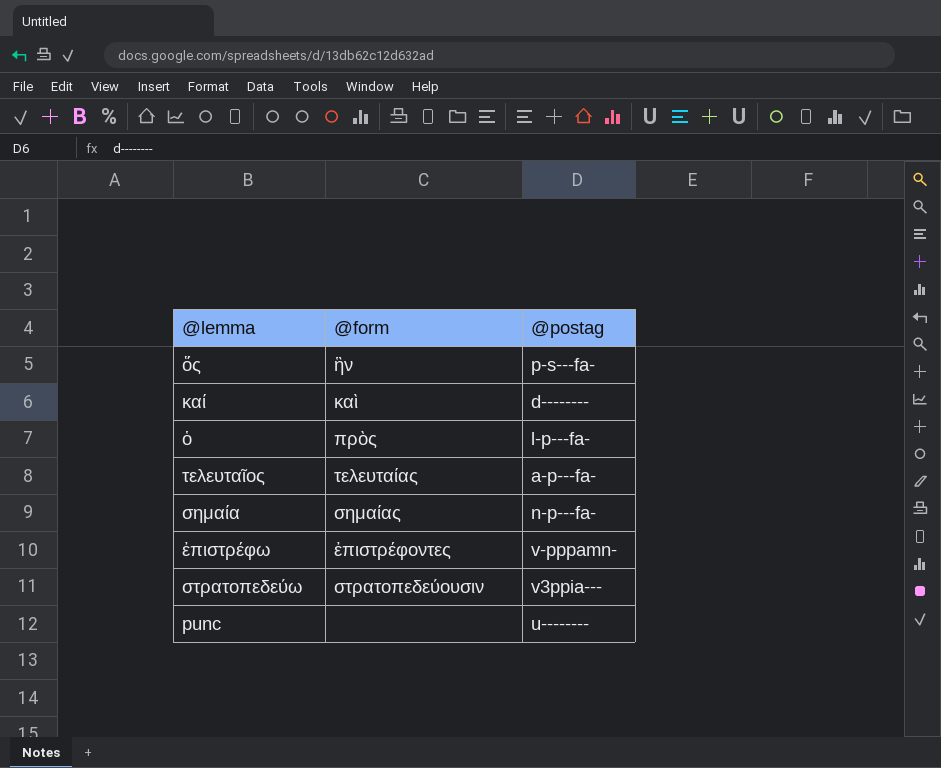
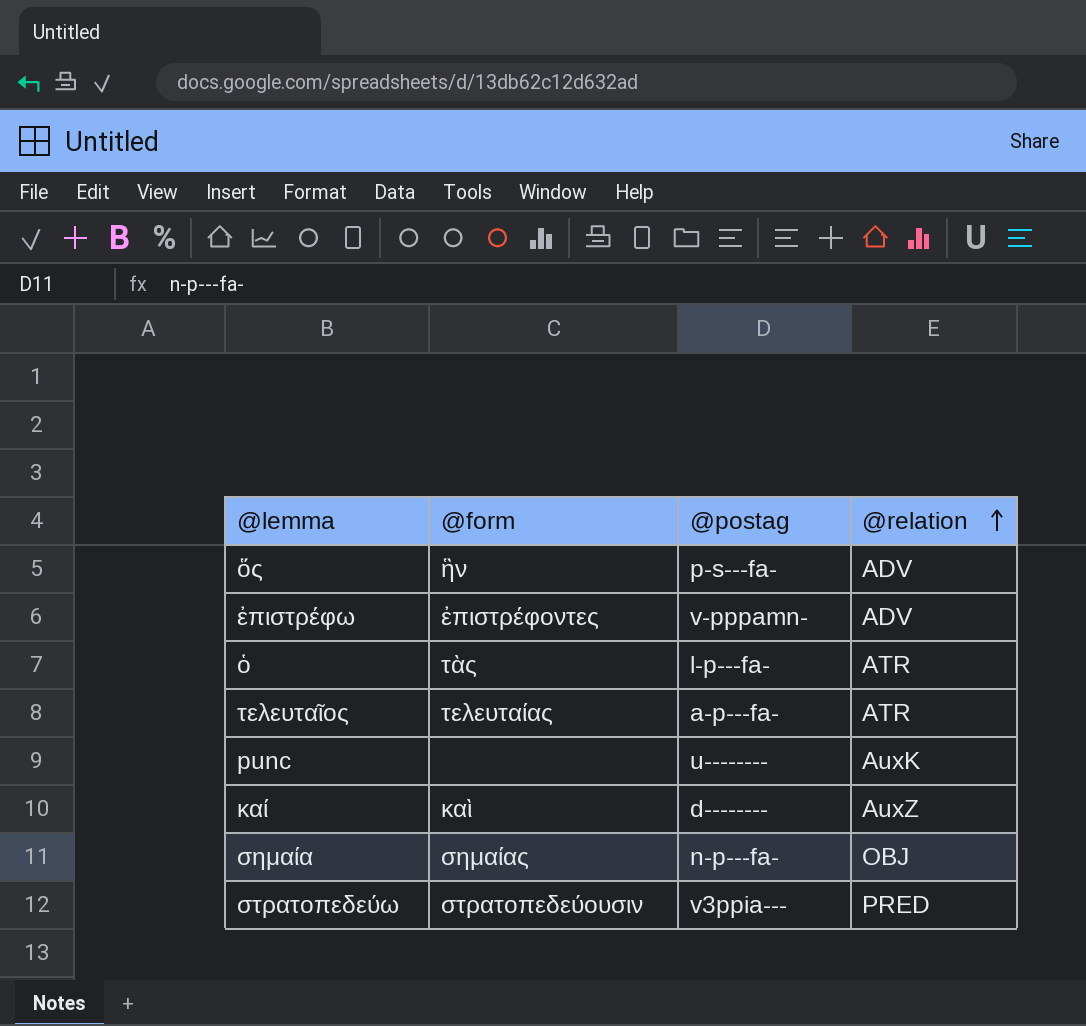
row order: none -> @relation ascending
column @relation | position: none -> 4
ὁ | @form: πρὸς -> τὰς

